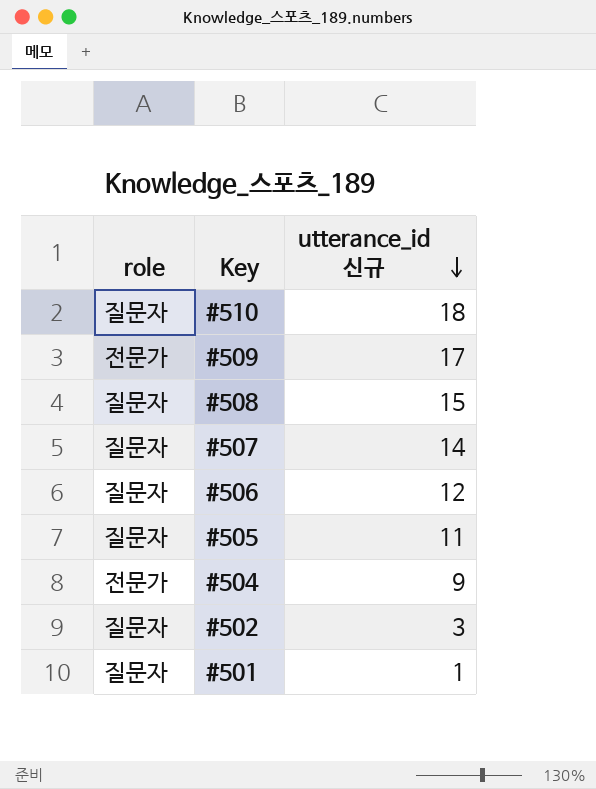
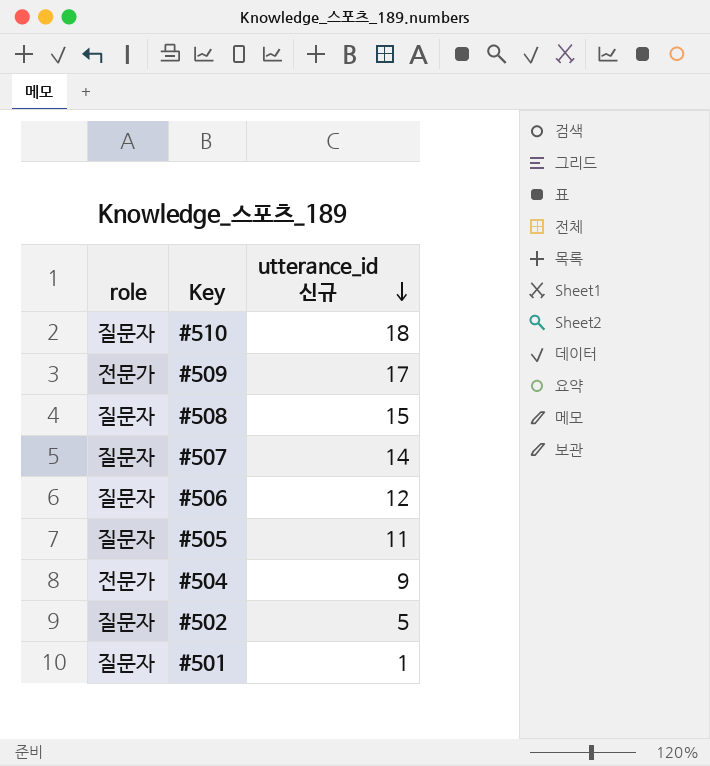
#502 | utterance_id 신규: 3 -> 5

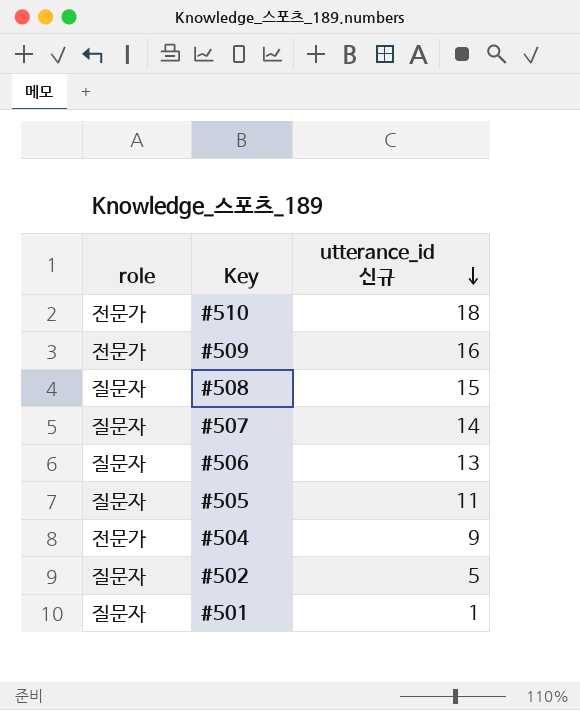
#510 | role: 질문자 -> 전문가
#509 | utterance_id 신규: 17 -> 16
#506 | utterance_id 신규: 12 -> 13

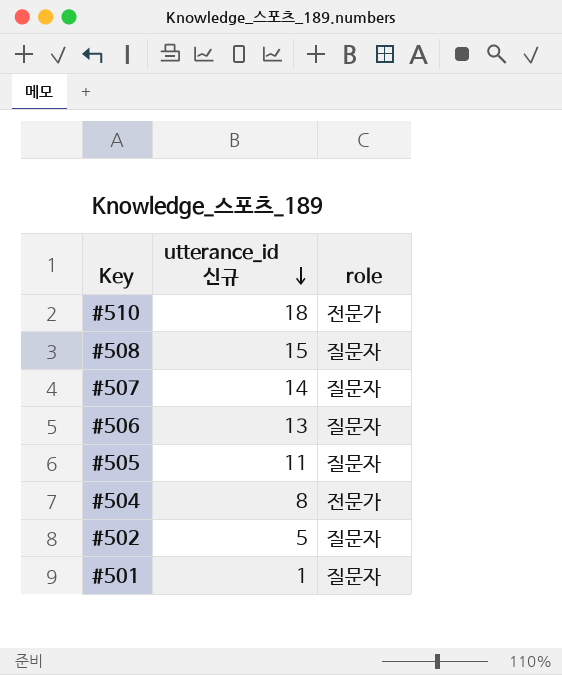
column role | position: 1 -> 3
row #509: 전문가 | 16 -> none
#504 | utterance_id 신규: 9 -> 8

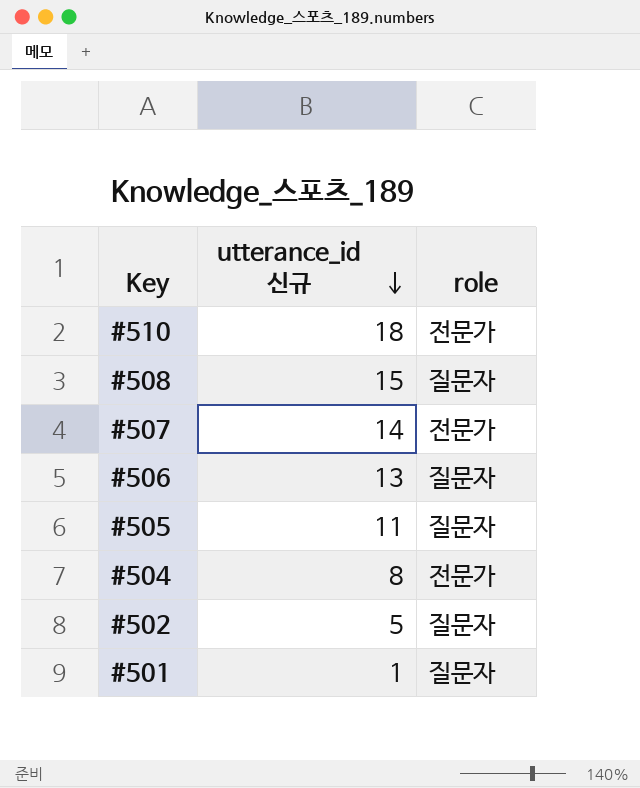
#507 | role: 질문자 -> 전문가

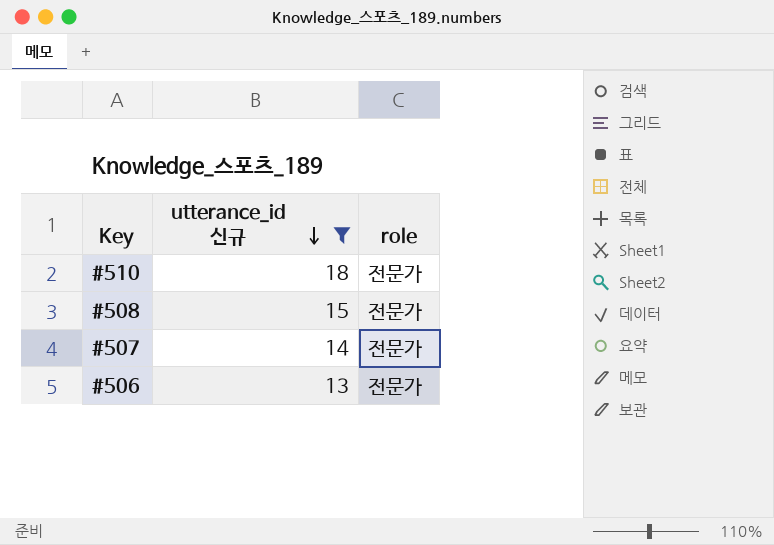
filter: none -> utterance_id 신규 >= 13
#508 | role: 질문자 -> 전문가
#506 | role: 질문자 -> 전문가

